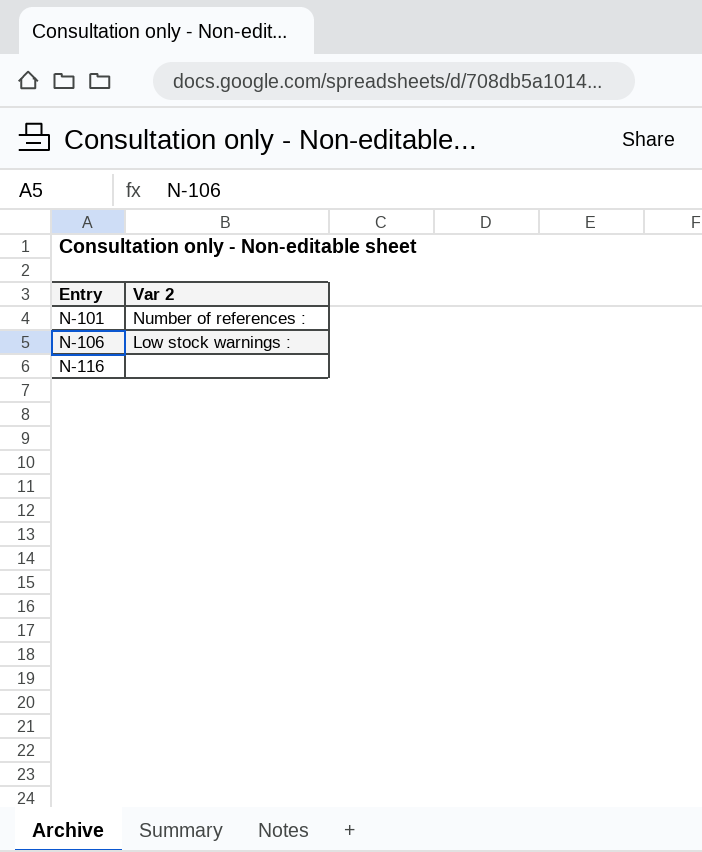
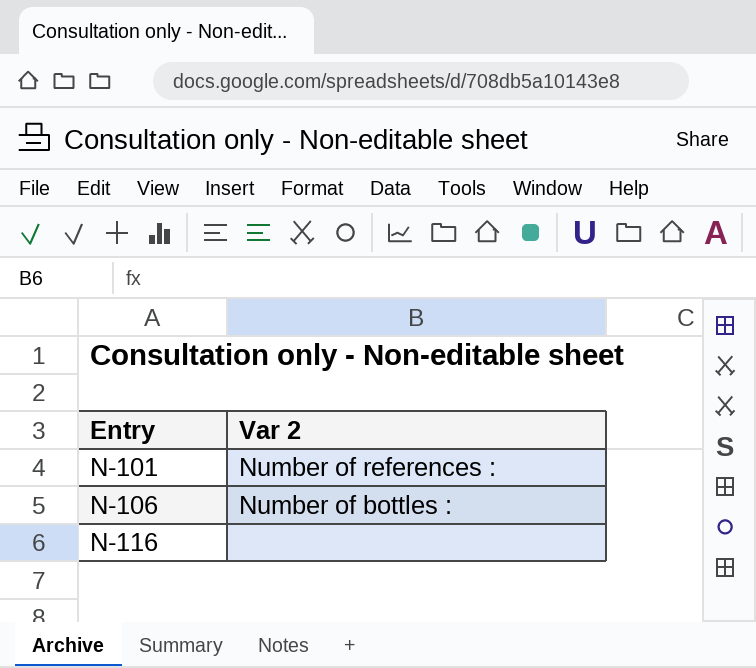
N-106 | Var 2: Low stock warnings : -> Number of bottles :

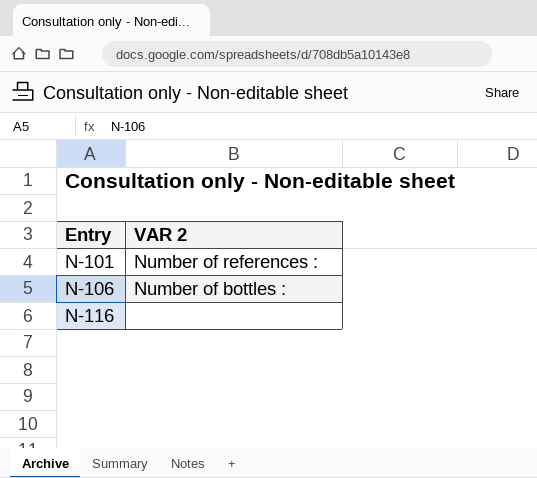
column name: Var 2 -> VAR 2

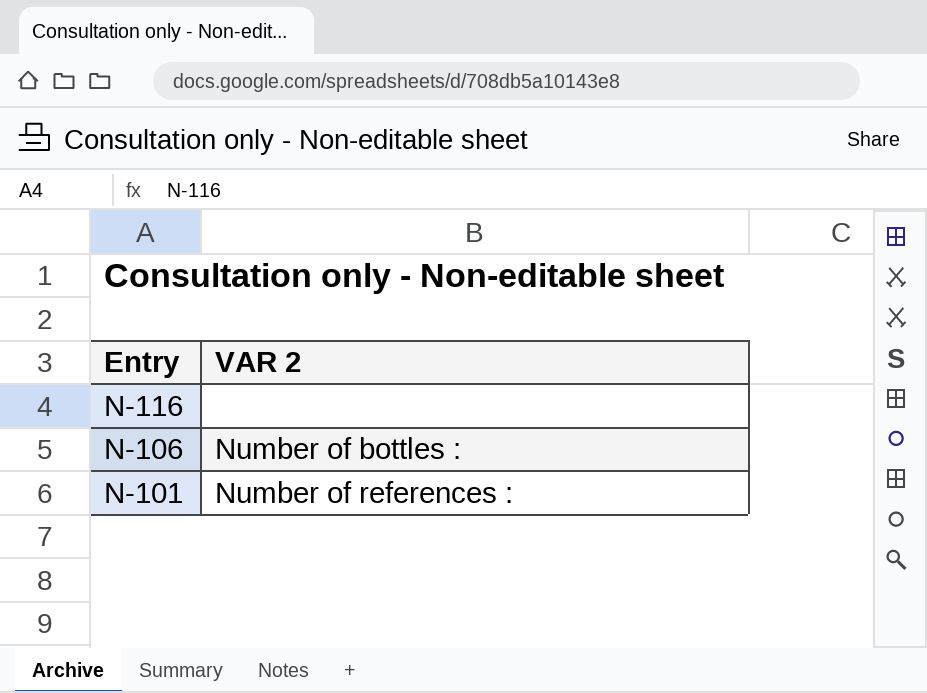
row order: Entry ascending -> Entry descending

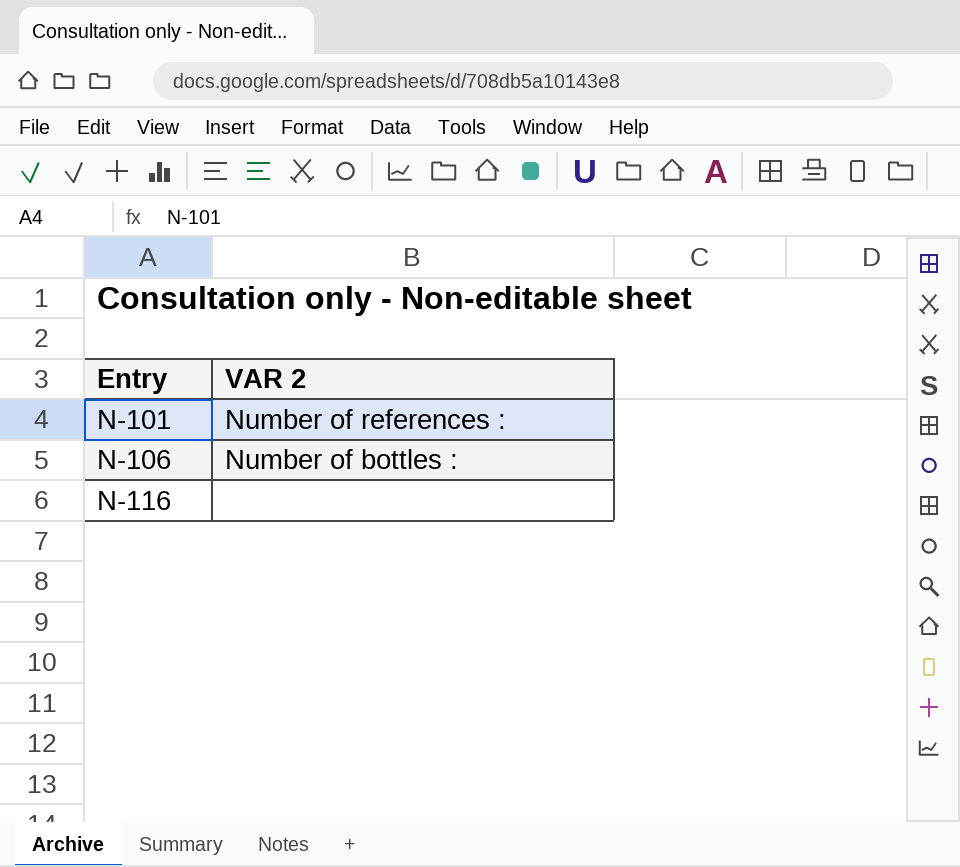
row order: Entry descending -> Entry ascending

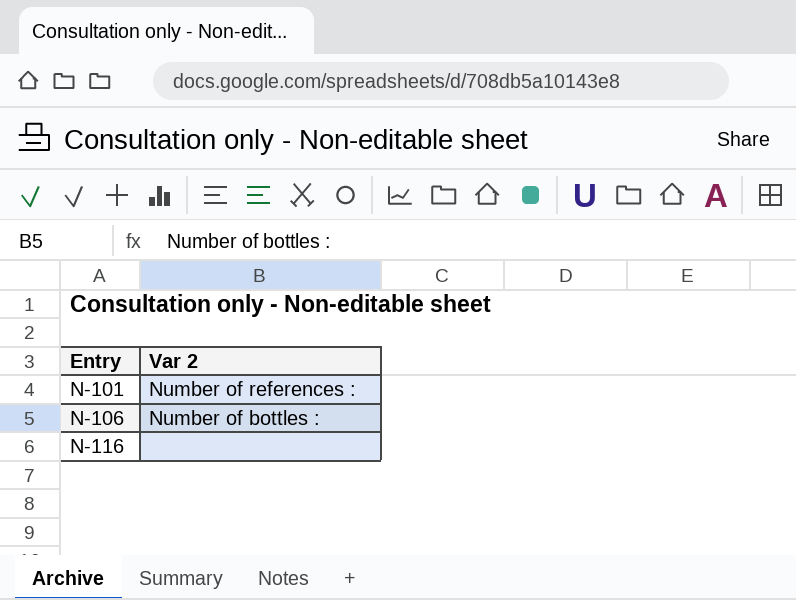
column name: VAR 2 -> Var 2

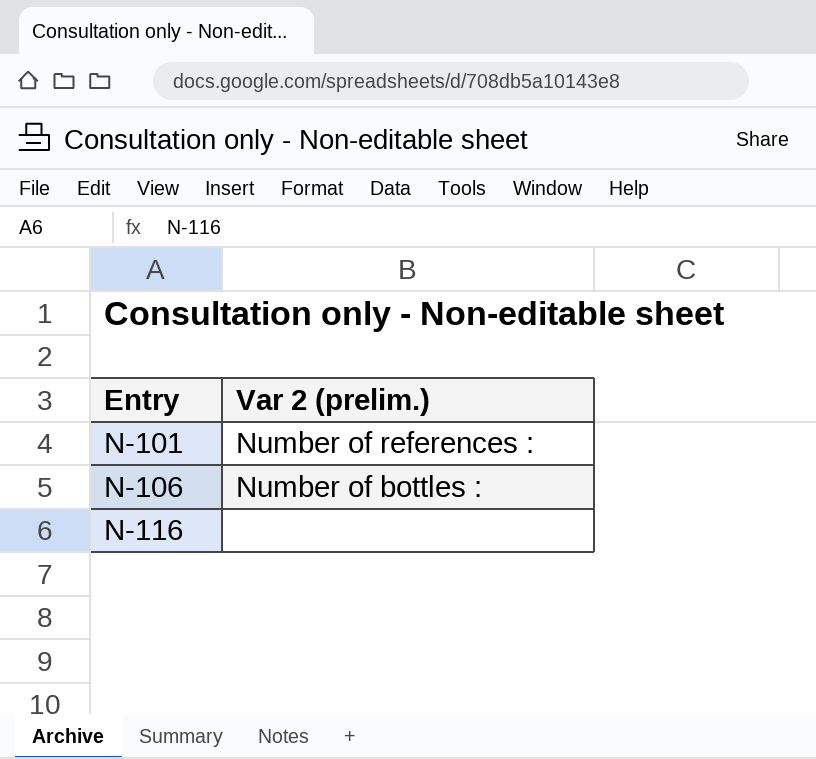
column name: Var 2 -> Var 2 (prelim.)

